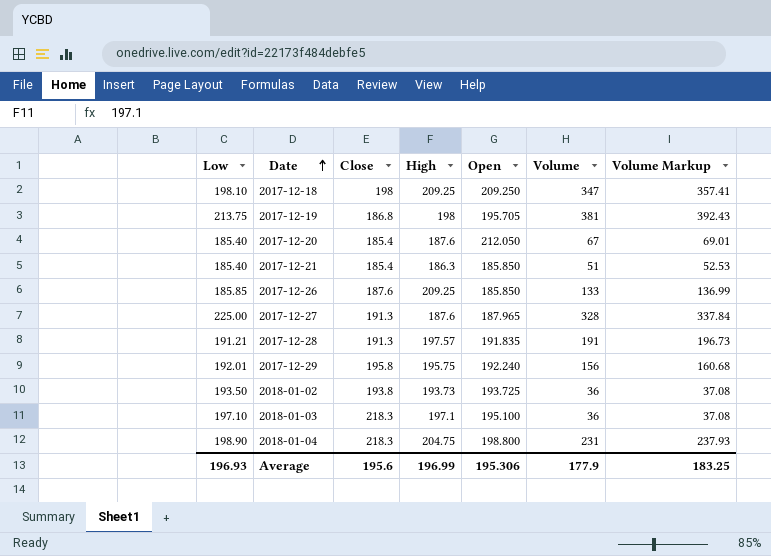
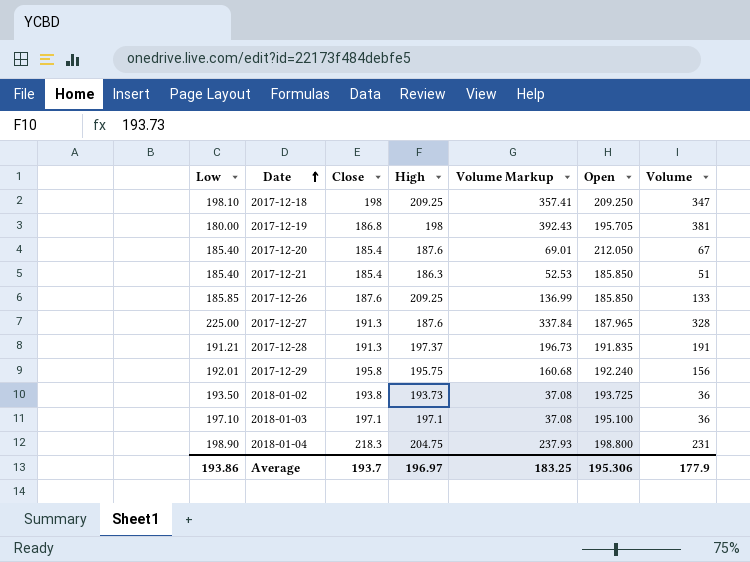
column Volume Markup | position: 7 -> 5
2017-12-19 | Low: 213.75 -> 180.00
2017-12-28 | High: 197.57 -> 197.37
2018-01-03 | Close: 218.3 -> 197.1
Average | Low: 196.93 -> 193.86
Average | Close: 195.6 -> 193.7
Average | High: 196.99 -> 196.97

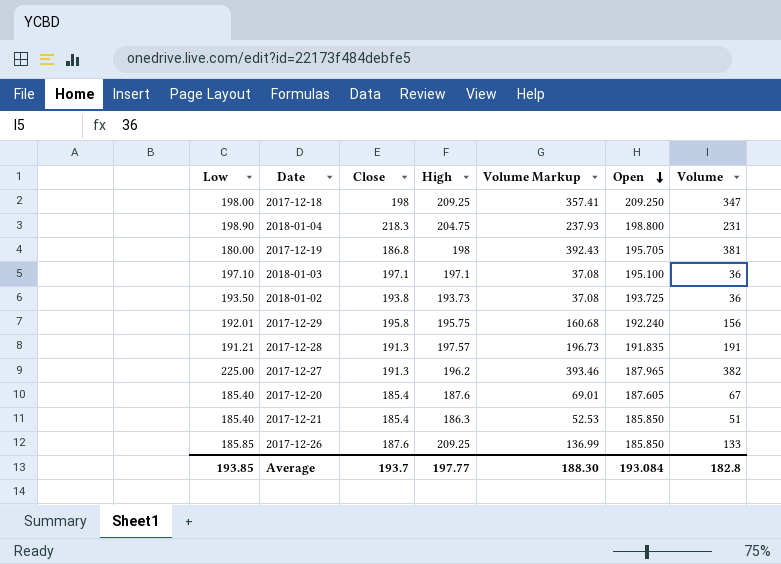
row order: Date ascending -> Open descending
2017-12-18 | Low: 198.10 -> 198.00
2017-12-28 | High: 197.37 -> 197.57
2017-12-27 | High: 187.6 -> 196.2
2017-12-27 | Volume Markup: 337.84 -> 393.46
2017-12-27 | Volume: 328 -> 382
2017-12-20 | Open: 212.050 -> 187.605
Average | Low: 193.86 -> 193.85
Average | High: 196.97 -> 197.77
Average | Volume Markup: 183.25 -> 188.30
Average | Open: 195.306 -> 193.084
Average | Volume: 177.9 -> 182.8

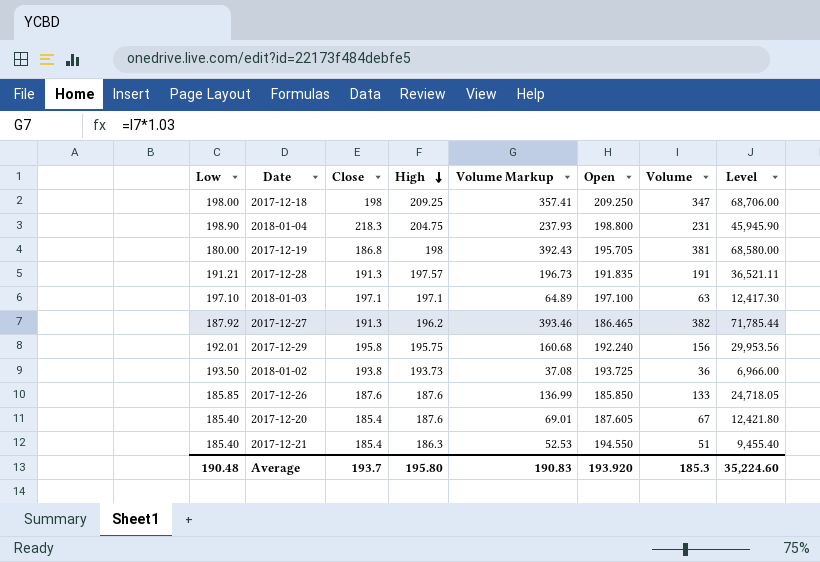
row order: Open descending -> High descending
column Level | formula: none -> [Low] * [Volume]
2018-01-03 | Volume Markup: 37.08 -> 64.89
2018-01-03 | Open: 195.100 -> 197.100
2018-01-03 | Volume: 36 -> 63
2017-12-27 | Low: 225.00 -> 187.92
2017-12-27 | Open: 187.965 -> 186.465
2017-12-26 | High: 209.25 -> 187.6
2017-12-21 | Open: 185.850 -> 194.550
Average | Low: 193.85 -> 190.48
Average | High: 197.77 -> 195.80
Average | Volume Markup: 188.30 -> 190.83
Average | Open: 193.084 -> 193.920
Average | Volume: 182.8 -> 185.3

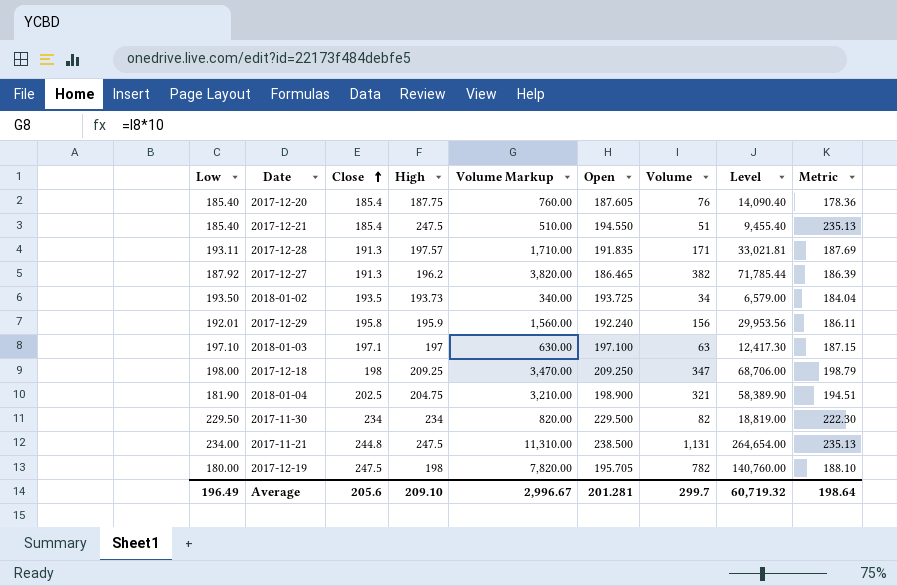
row order: High descending -> Close ascending
column Volume Markup | formula: [Volume] * 1.03 -> [Volume] * 10
column Metric | formula: none -> [High] * 0.95
row 2017-12-26: 185.85 | 187.6 | 187.6 | 136.99 | 185.850 | 133 | 24,718.05 -> none
2017-12-20 | High: 187.6 -> 187.75
2017-12-20 | Volume: 67 -> 76
2017-12-20 | Level: 12,421.80 -> 14,090.40
2017-12-21 | High: 186.3 -> 247.5
2017-12-28 | Low: 191.21 -> 193.11
2017-12-28 | Volume: 191 -> 171
2017-12-28 | Level: 36,521.11 -> 33,021.81
2018-01-02 | Close: 193.8 -> 193.5
2018-01-02 | Volume: 36 -> 34
2018-01-02 | Level: 6,966.00 -> 6,579.00
2017-12-29 | High: 195.75 -> 195.9
2018-01-03 | High: 197.1 -> 197
2018-01-04 | Low: 198.90 -> 181.90
2018-01-04 | Close: 218.3 -> 202.5
2018-01-04 | Open: 198.800 -> 198.900
2018-01-04 | Volume: 231 -> 321
2018-01-04 | Level: 45,945.90 -> 58,389.90
row 2017-11-30: none -> 229.50 | 234 | 234 | 820.00 | 229.500 | 82 | 18,819.00 | 222.30
row 2017-11-21: none -> 234.00 | 244.8 | 247.5 | 11,310.00 | 238.500 | 1,131 | 264,654.00 | 235.13
2017-12-19 | Close: 186.8 -> 247.5
2017-12-19 | Volume: 381 -> 782
2017-12-19 | Level: 68,580.00 -> 140,760.00
Average | Low: 190.48 -> 196.49
Average | Close: 193.7 -> 205.6
Average | High: 195.80 -> 209.10
Average | Volume Markup: 190.83 -> 2,996.67
Average | Open: 193.920 -> 201.281
Average | Volume: 185.3 -> 299.7
Average | Level: 35,224.60 -> 60,719.32

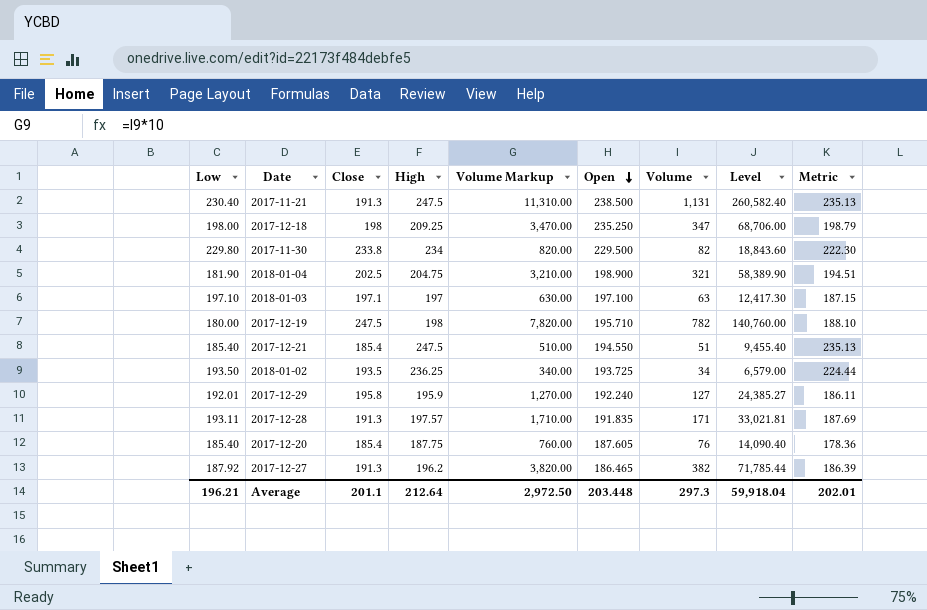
row order: Close ascending -> Open descending
2017-11-21 | Low: 234.00 -> 230.40
2017-11-21 | Close: 244.8 -> 191.3
2017-11-21 | Level: 264,654.00 -> 260,582.40
2017-12-18 | Open: 209.250 -> 235.250
2017-11-30 | Low: 229.50 -> 229.80
2017-11-30 | Close: 234 -> 233.8
2017-11-30 | Level: 18,819.00 -> 18,843.60
2017-12-19 | Open: 195.705 -> 195.710
2018-01-02 | High: 193.73 -> 236.25
2018-01-02 | Metric: 184.04 -> 224.44
2017-12-29 | Volume Markup: 1,560.00 -> 1,270.00
2017-12-29 | Volume: 156 -> 127
2017-12-29 | Level: 29,953.56 -> 24,385.27
Average | Low: 196.49 -> 196.21
Average | Close: 205.6 -> 201.1
Average | High: 209.10 -> 212.64
Average | Volume Markup: 2,996.67 -> 2,972.50
Average | Open: 201.281 -> 203.448
Average | Volume: 299.7 -> 297.3
Average | Level: 60,719.32 -> 59,918.04
Average | Metric: 198.64 -> 202.01

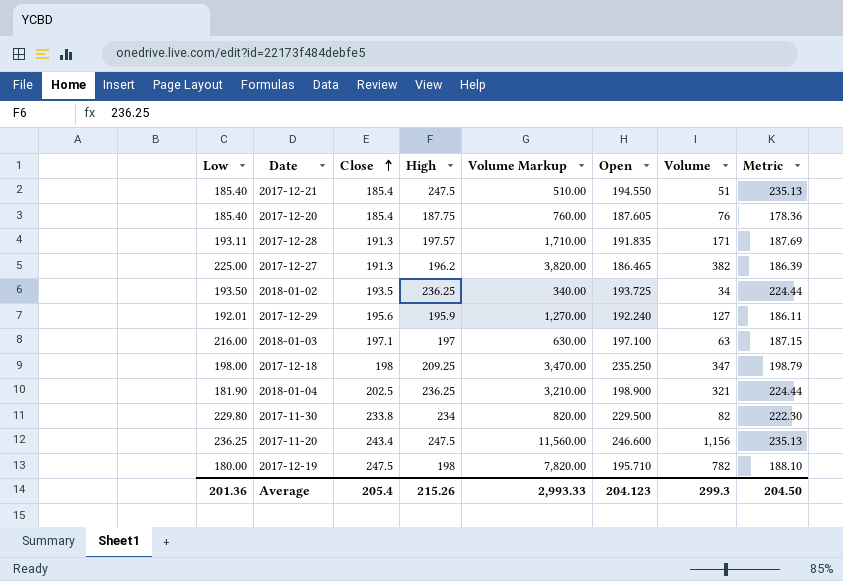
row order: Open descending -> Close ascending
column Level | formula: [Low] * [Volume] -> none
row 2017-11-21: 230.40 | 191.3 | 247.5 | 11,310.00 | 238.500 | 1,131 | 260,582.40 | 235.13 -> none
2017-12-27 | Low: 187.92 -> 225.00
2017-12-29 | Close: 195.8 -> 195.6
2018-01-03 | Low: 197.10 -> 216.00
2018-01-04 | High: 204.75 -> 236.25
2018-01-04 | Metric: 194.51 -> 224.44
row 2017-11-20: none -> 236.25 | 243.4 | 247.5 | 11,560.00 | 246.600 | 1,156 | 235.13
Average | Low: 196.21 -> 201.36
Average | Close: 201.1 -> 205.4
Average | High: 212.64 -> 215.26
Average | Volume Markup: 2,972.50 -> 2,993.33
Average | Open: 203.448 -> 204.123
Average | Volume: 297.3 -> 299.3
Average | Metric: 202.01 -> 204.50

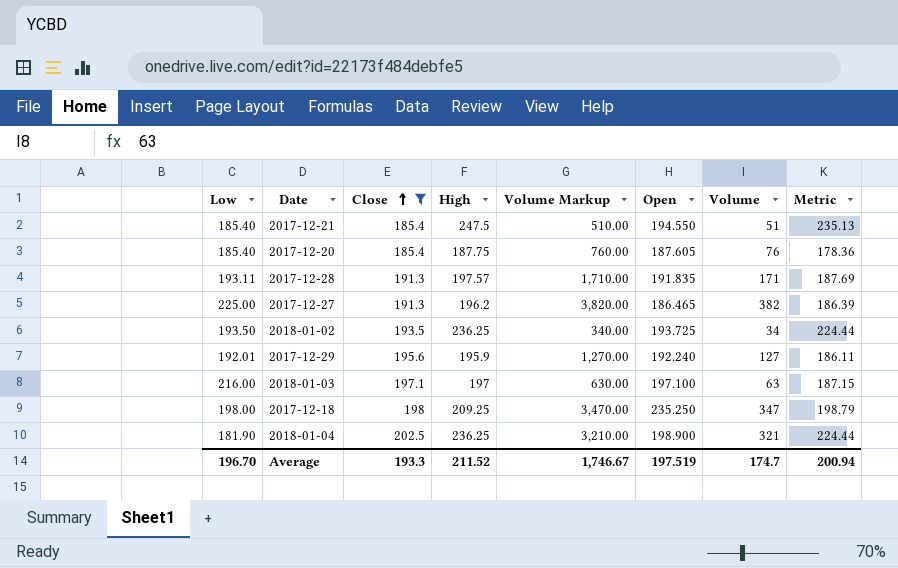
filter: none -> Close <= 202.5
Average | Low: 201.36 -> 196.70
Average | Close: 205.4 -> 193.3
Average | High: 215.26 -> 211.52
Average | Volume Markup: 2,993.33 -> 1,746.67
Average | Open: 204.123 -> 197.519
Average | Volume: 299.3 -> 174.7
Average | Metric: 204.50 -> 200.94

